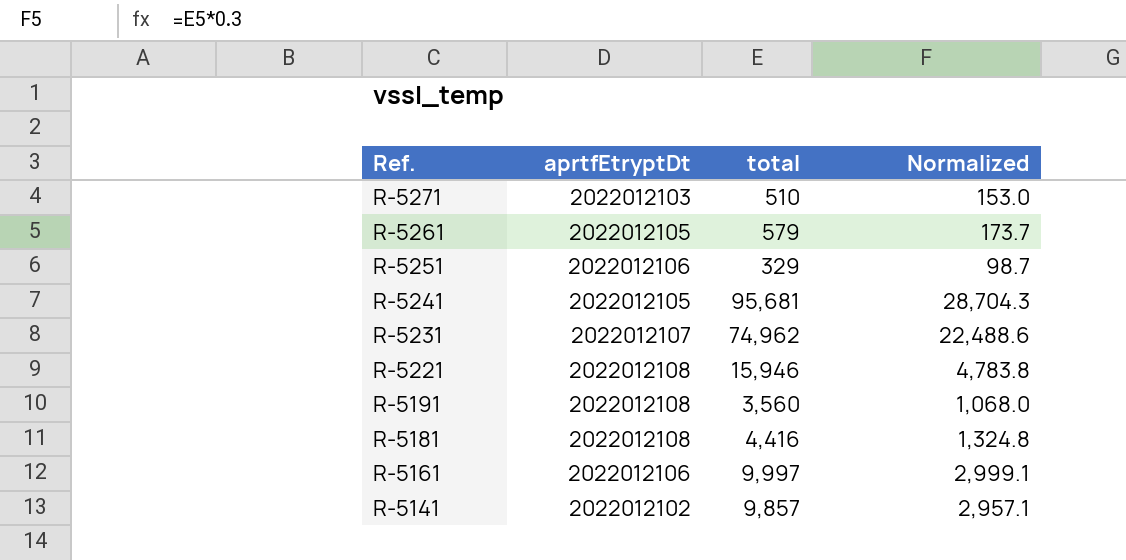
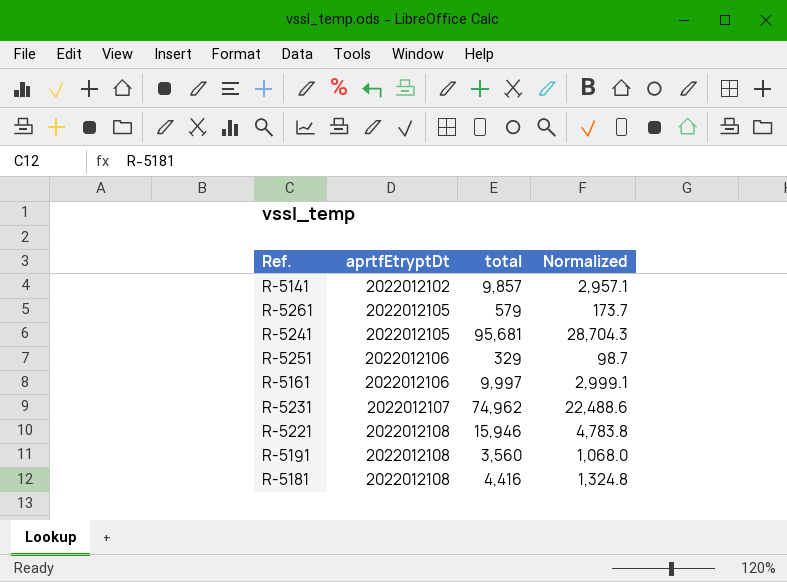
row order: Ref. descending -> aprtfEtryptDt ascending
row R-5271: 2022012103 | 510 | 153.0 -> none

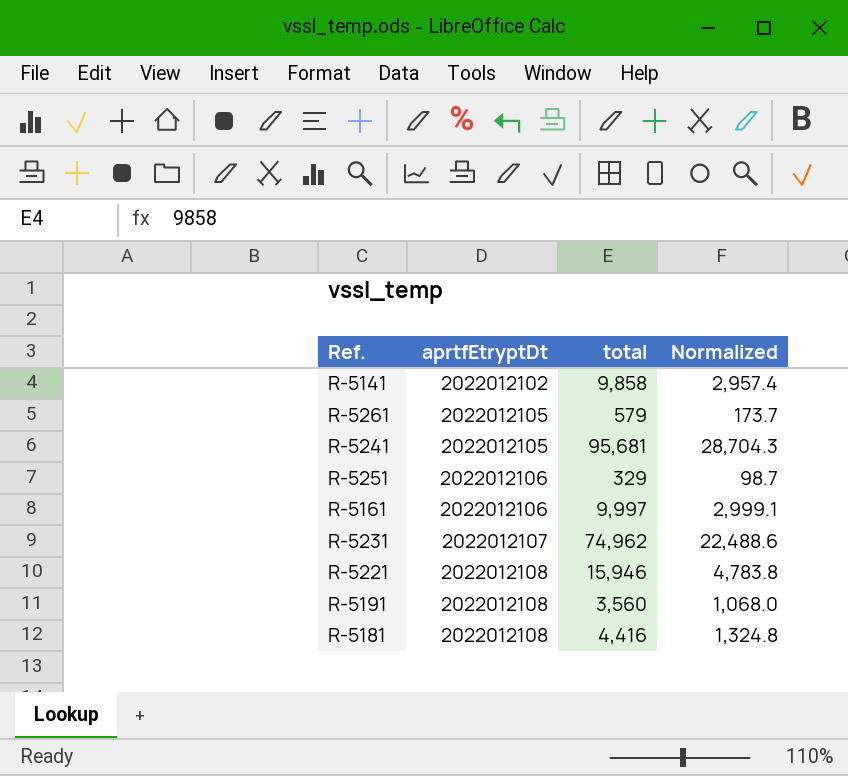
R-5141 | total: 9,857 -> 9,858
R-5141 | Normalized: 2,957.1 -> 2,957.4

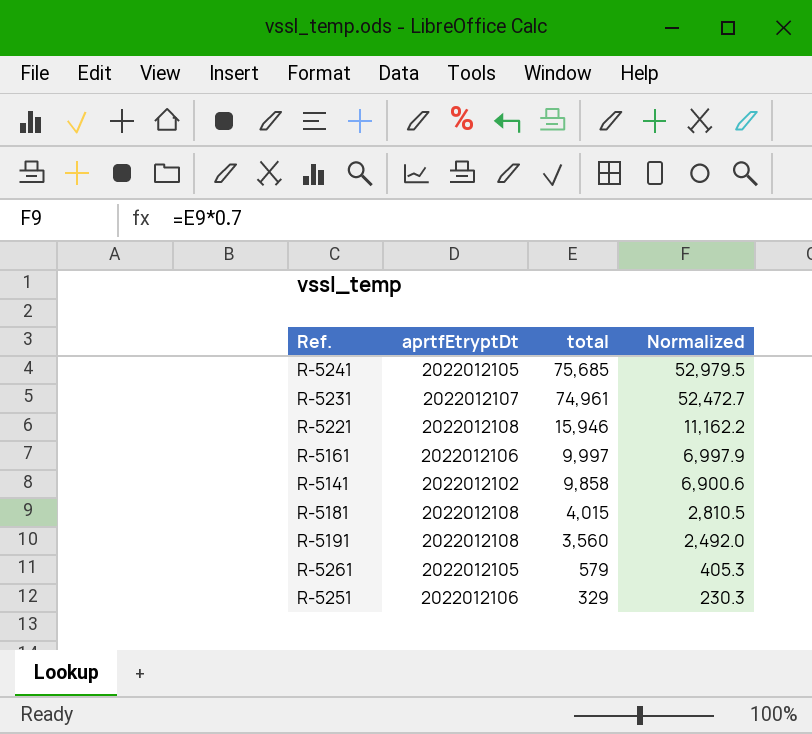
row order: aprtfEtryptDt ascending -> total descending
column Normalized | formula: [total] * 0.3 -> [total] * 0.7
R-5241 | total: 95,681 -> 75,685
R-5231 | total: 74,962 -> 74,961
R-5181 | total: 4,416 -> 4,015

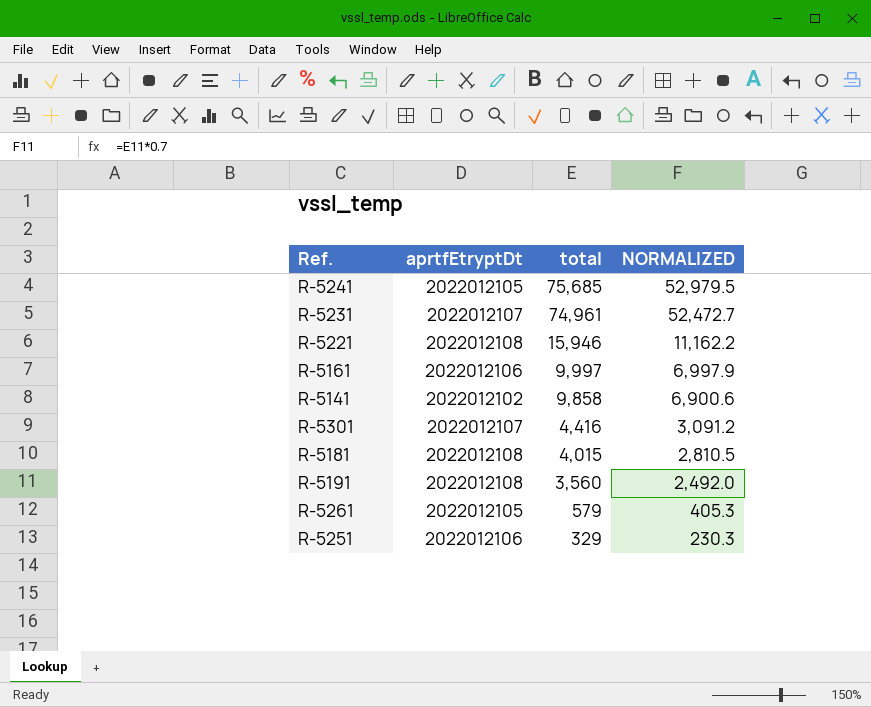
column name: Normalized -> NORMALIZED
row R-5301: none -> 2022012107 | 4,416 | 3,091.2

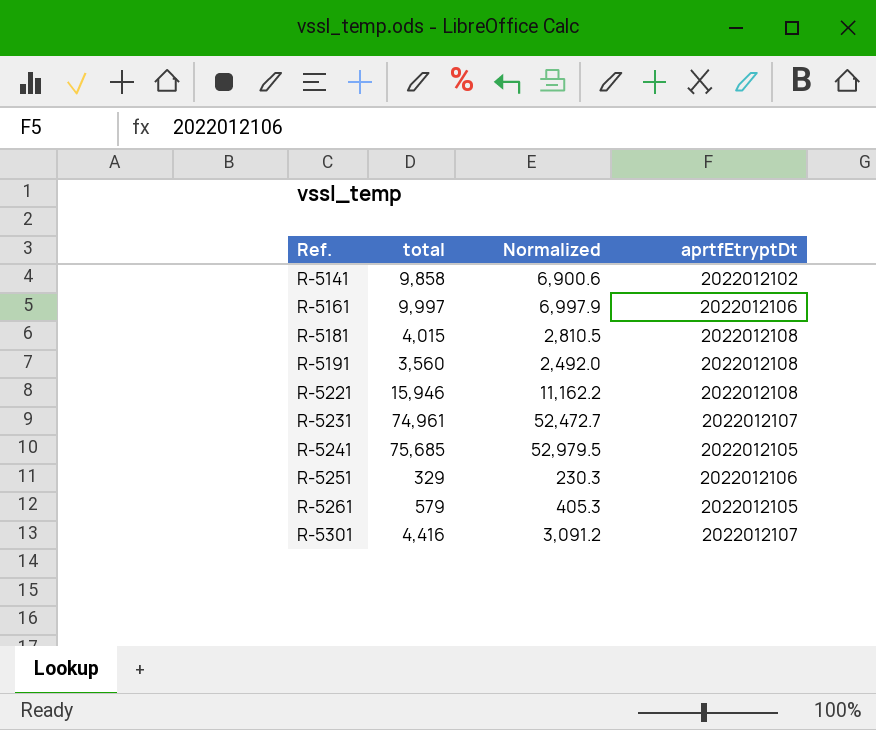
row order: total descending -> Ref. ascending
column name: NORMALIZED -> Normalized
column aprtfEtryptDt | position: 2 -> 4

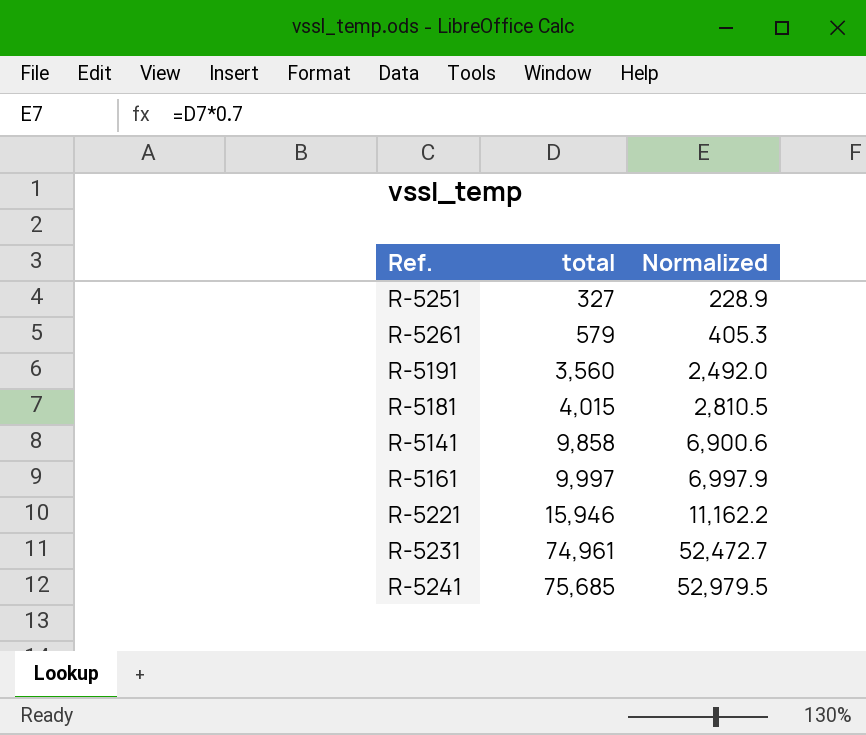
row order: Ref. ascending -> total ascending
column aprtfEtryptDt | position: 4 -> none
row R-5301: 4,416 | 3,091.2 | 2022012107 -> none
R-5251 | total: 329 -> 327
R-5251 | Normalized: 230.3 -> 228.9

